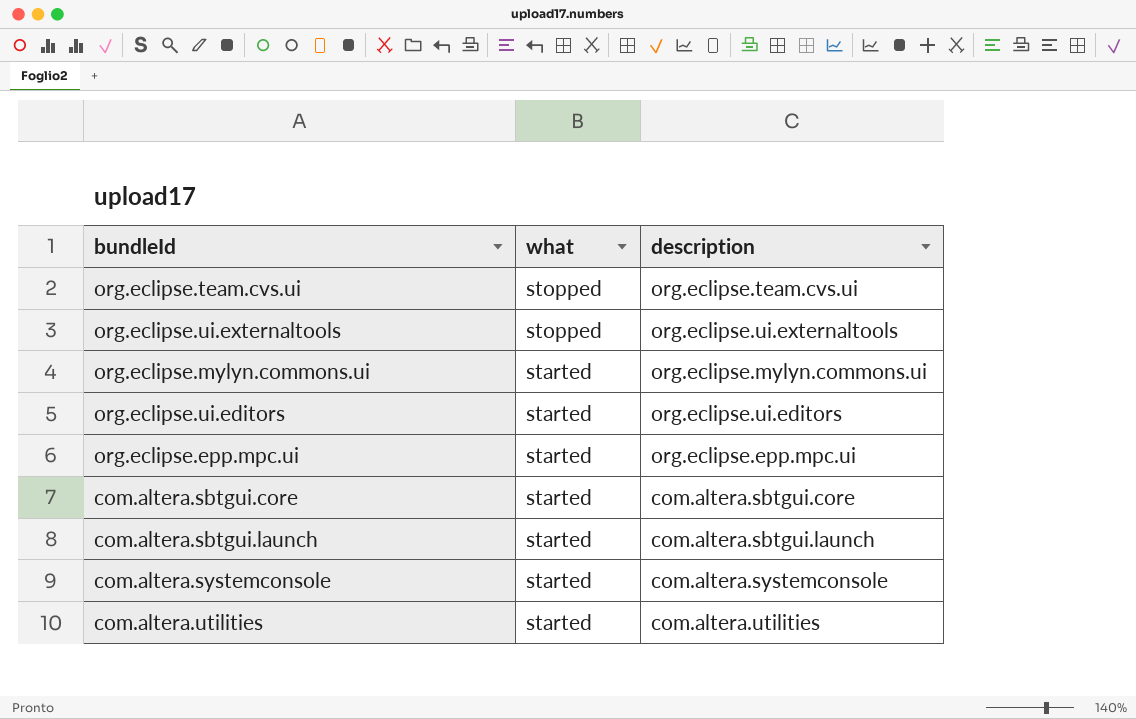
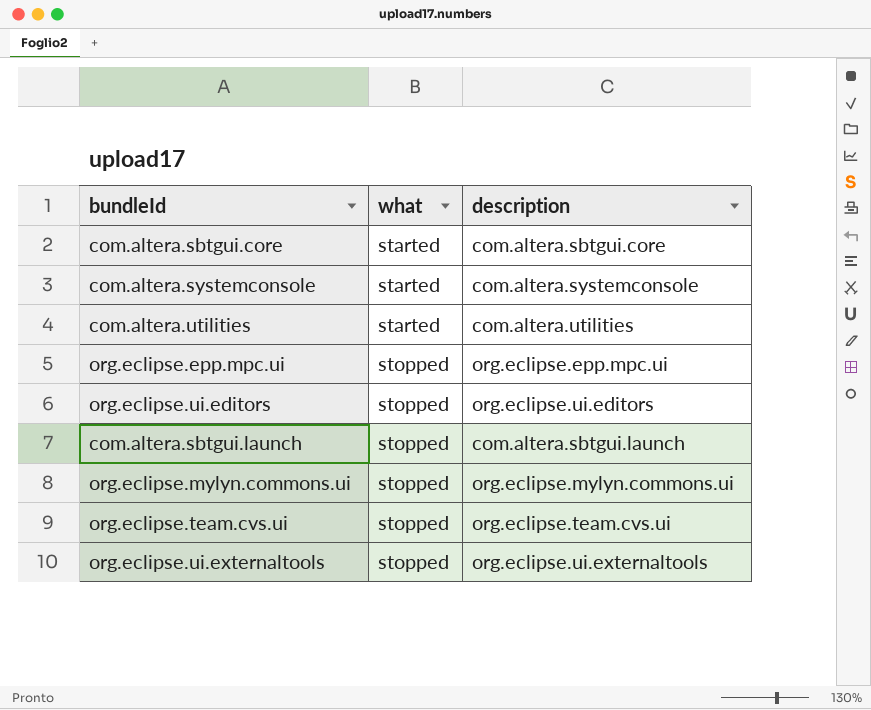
row order: what descending -> what ascending
org.eclipse.epp.mpc.ui | what: started -> stopped
org.eclipse.ui.editors | what: started -> stopped
com.altera.sbtgui.launch | what: started -> stopped
org.eclipse.mylyn.commons.ui | what: started -> stopped

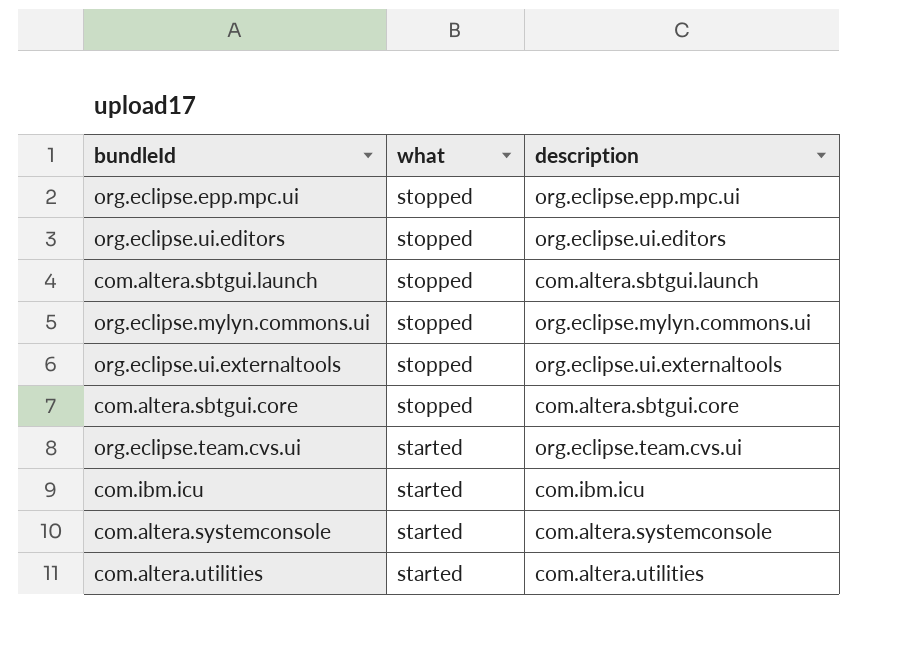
row order: what ascending -> what descending
com.altera.sbtgui.core | what: started -> stopped
org.eclipse.team.cvs.ui | what: stopped -> started
row com.ibm.icu: none -> started | com.ibm.icu

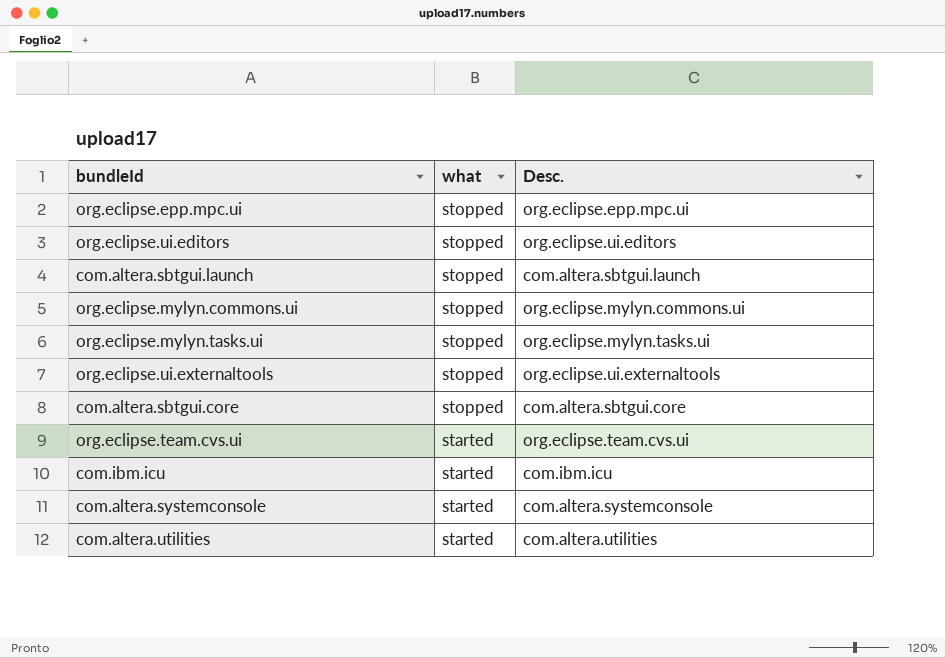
column name: description -> Desc.
row org.eclipse.mylyn.tasks.ui: none -> stopped | org.eclipse.mylyn.tasks.ui

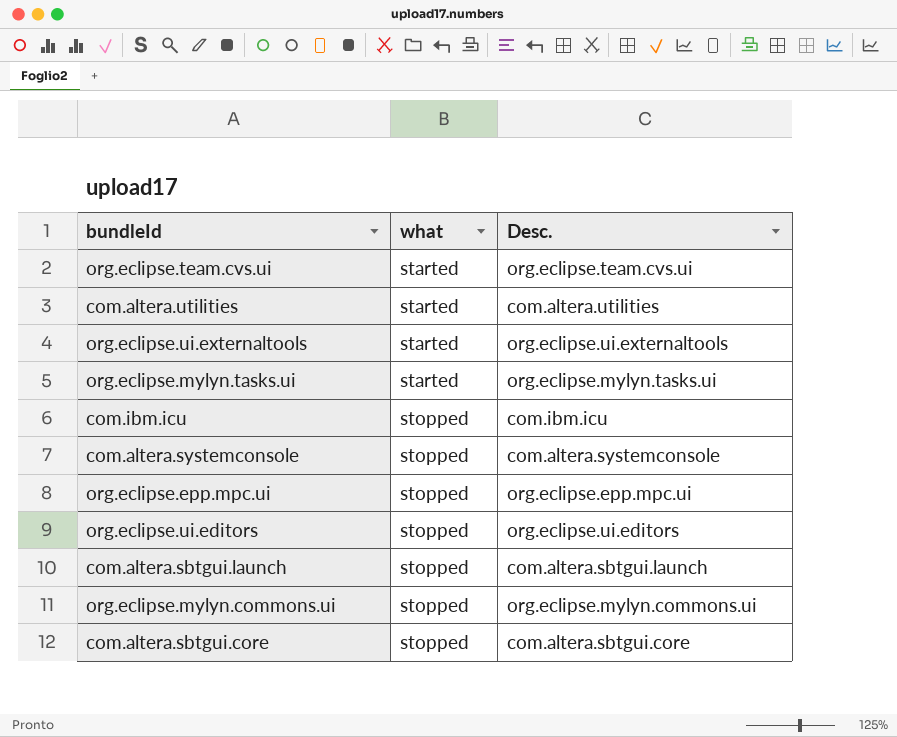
row order: what descending -> what ascending
org.eclipse.ui.externaltools | what: stopped -> started
org.eclipse.mylyn.tasks.ui | what: stopped -> started
com.ibm.icu | what: started -> stopped
com.altera.systemconsole | what: started -> stopped

